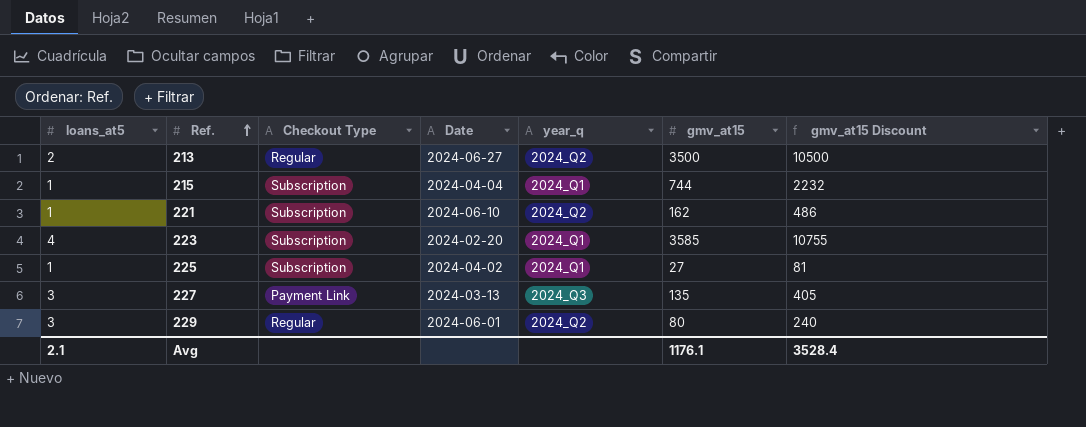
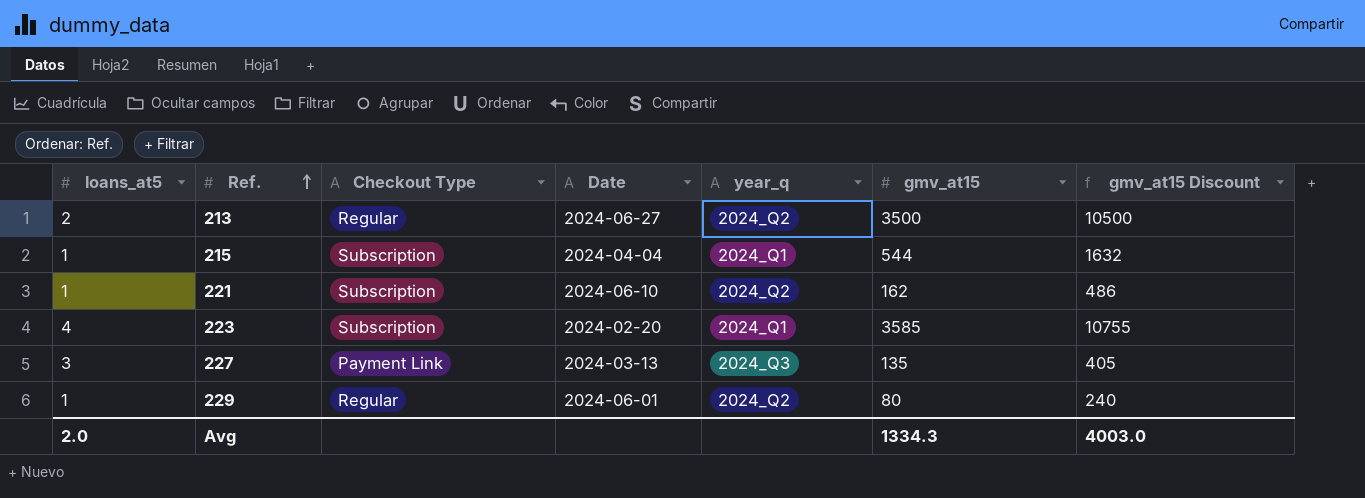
row 225: 1 | Subscription | 2024-04-02 | 2024_Q1 | 27 | 81 -> none
215 | gmv_at15: 744 -> 544
215 | gmv_at15 Discount: 2232 -> 1632
229 | loans_at5: 3 -> 1
Avg | loans_at5: 2.1 -> 2.0
Avg | gmv_at15: 1176.1 -> 1334.3
Avg | gmv_at15 Discount: 3528.4 -> 4003.0

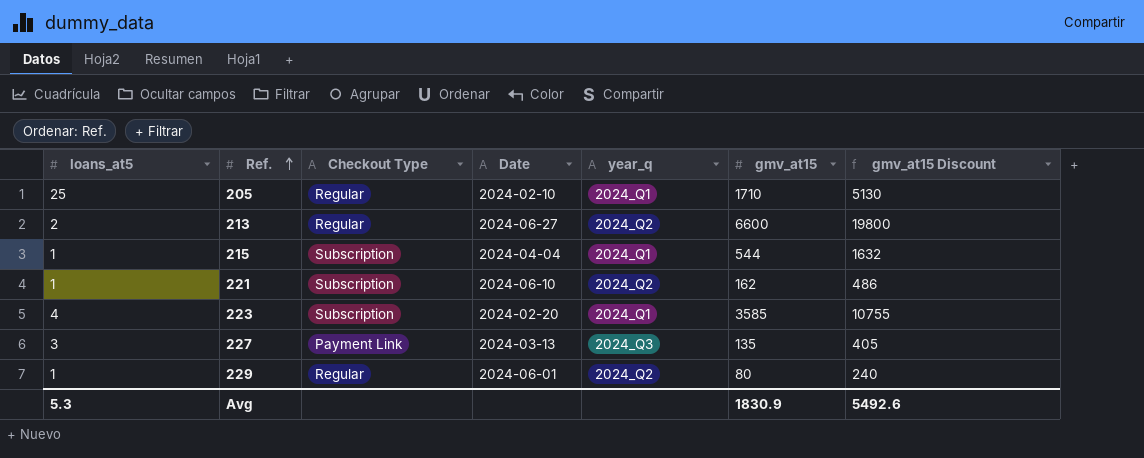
row 205: none -> 25 | Regular | 2024-02-10 | 2024_Q1 | 1710 | 5130
213 | gmv_at15: 3500 -> 6600
213 | gmv_at15 Discount: 10500 -> 19800
Avg | loans_at5: 2.0 -> 5.3
Avg | gmv_at15: 1334.3 -> 1830.9
Avg | gmv_at15 Discount: 4003.0 -> 5492.6

